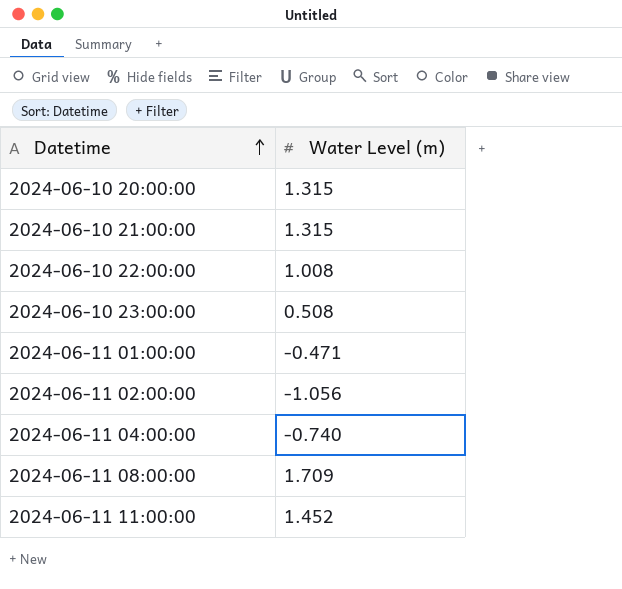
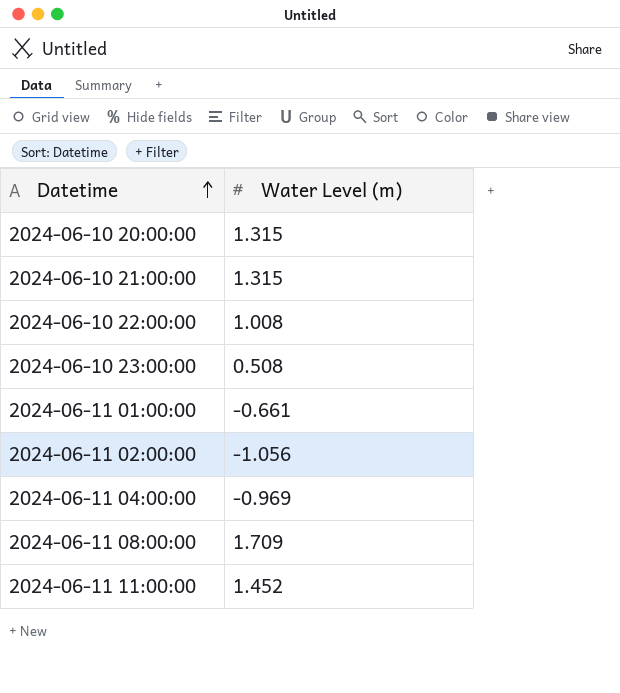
2024-06-11 01:00:00 | Water Level (m): -0.471 -> -0.661
2024-06-11 04:00:00 | Water Level (m): -0.740 -> -0.969

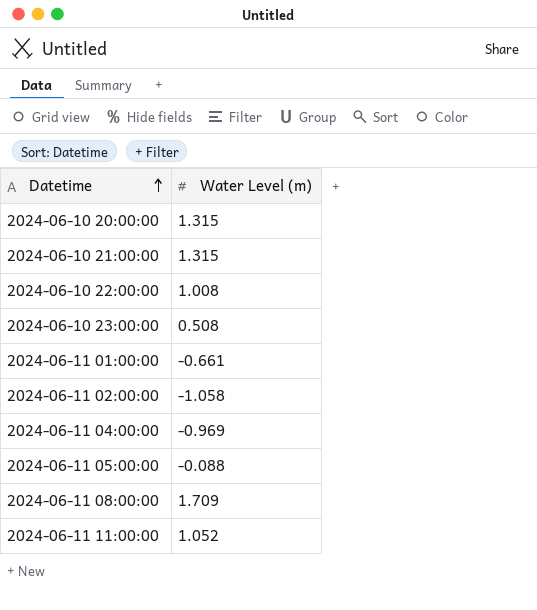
2024-06-11 02:00:00 | Water Level (m): -1.056 -> -1.058
row 2024-06-11 05:00:00: none -> -0.088
2024-06-11 11:00:00 | Water Level (m): 1.452 -> 1.052

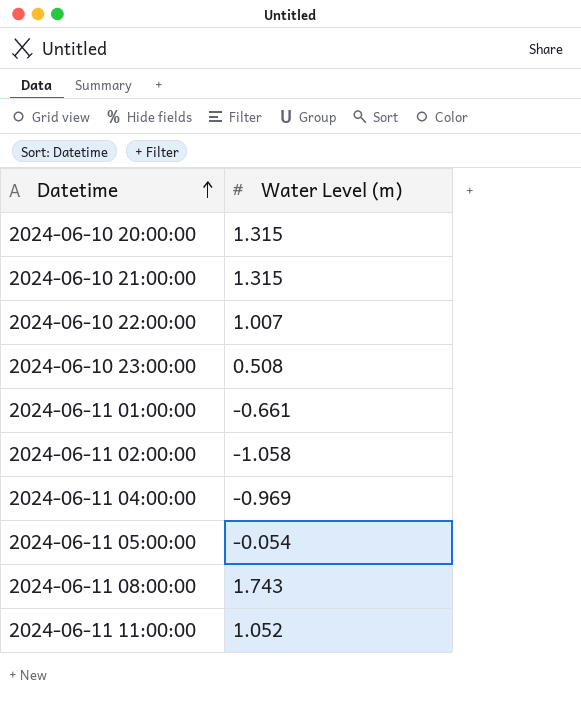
2024-06-10 22:00:00 | Water Level (m): 1.008 -> 1.007
2024-06-11 05:00:00 | Water Level (m): -0.088 -> -0.054
2024-06-11 08:00:00 | Water Level (m): 1.709 -> 1.743

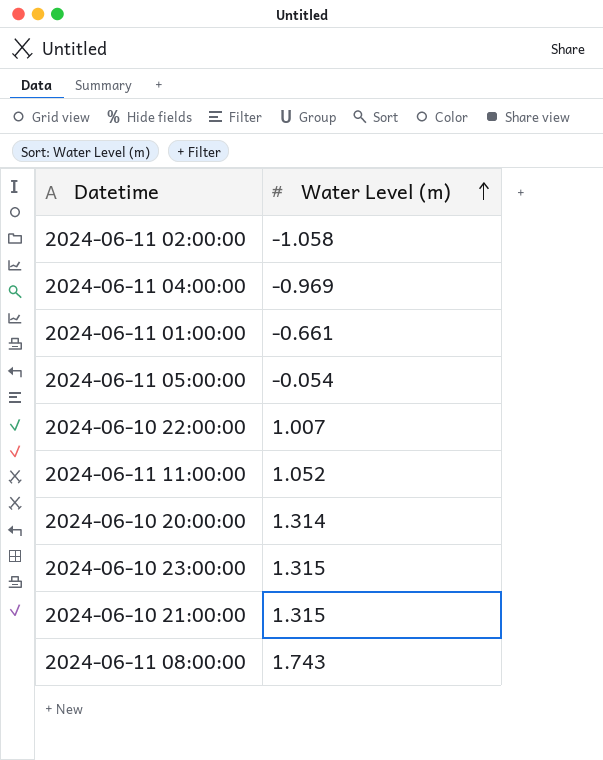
row order: Datetime ascending -> Water Level (m) ascending
2024-06-10 20:00:00 | Water Level (m): 1.315 -> 1.314
2024-06-10 23:00:00 | Water Level (m): 0.508 -> 1.315

